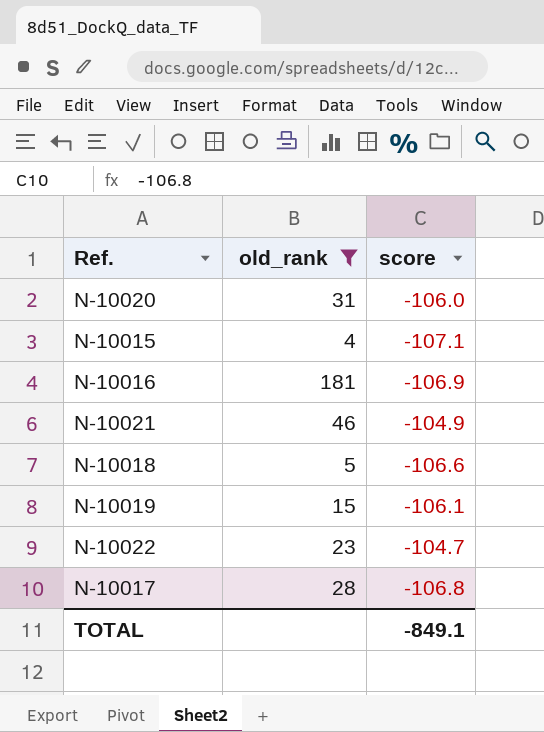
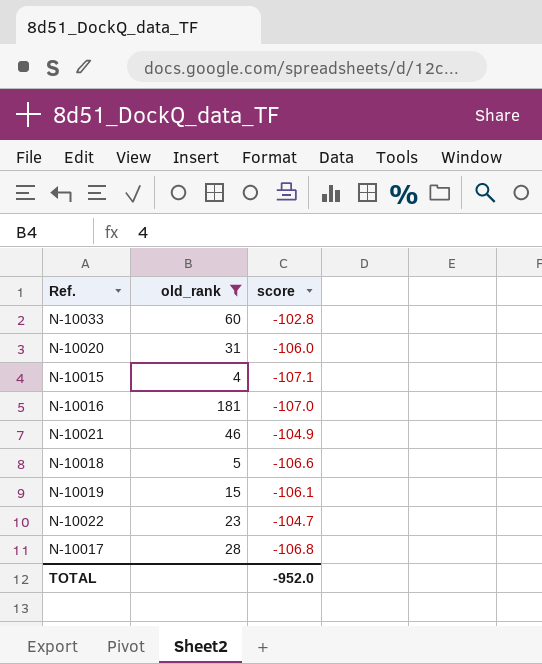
row N-10033: none -> 60 | -102.8
N-10016 | score: -106.9 -> -107.0
TOTAL | score: -849.1 -> -952.0

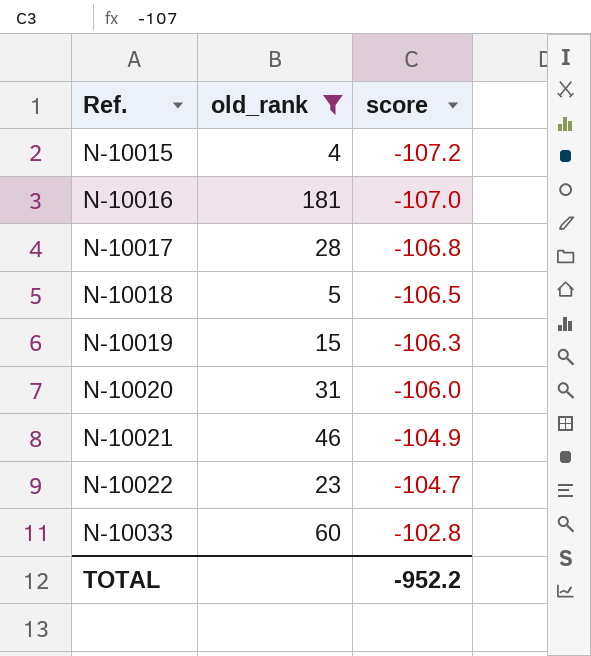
row order: none -> Ref. ascending
N-10015 | score: -107.1 -> -107.2
N-10018 | score: -106.6 -> -106.5
N-10019 | score: -106.1 -> -106.3
TOTAL | score: -952.0 -> -952.2

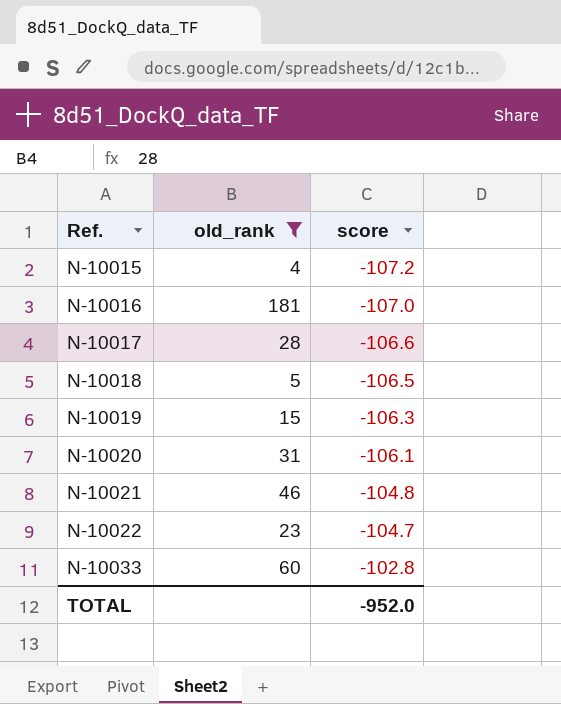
N-10017 | score: -106.8 -> -106.6
N-10020 | score: -106.0 -> -106.1
N-10021 | score: -104.9 -> -104.8
TOTAL | score: -952.2 -> -952.0

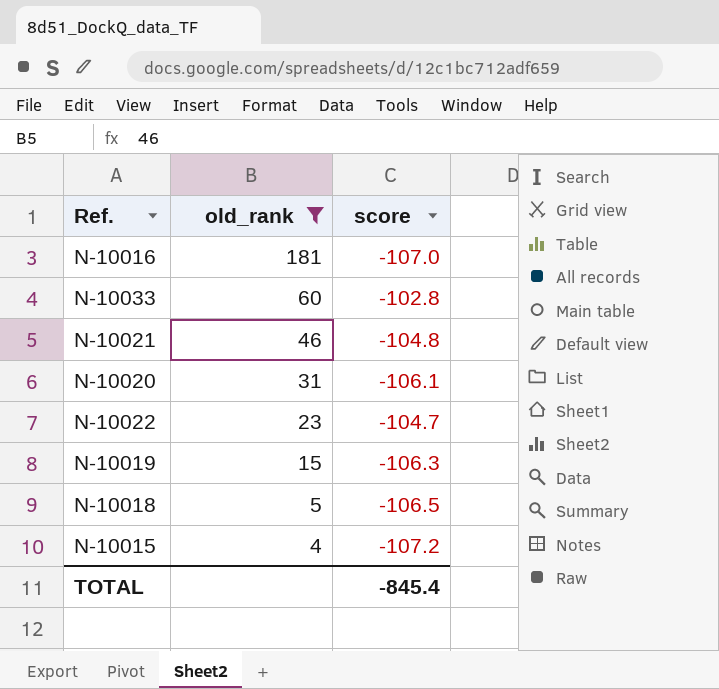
row order: Ref. ascending -> old_rank descending
row N-10017: 28 | -106.6 -> none
TOTAL | score: -952.0 -> -845.4

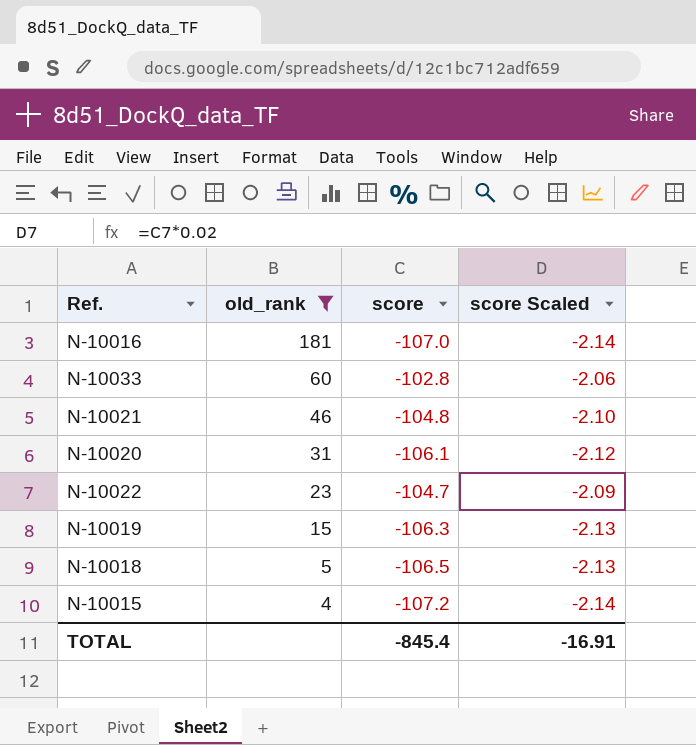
column score Scaled | formula: none -> [score] * 0.02

